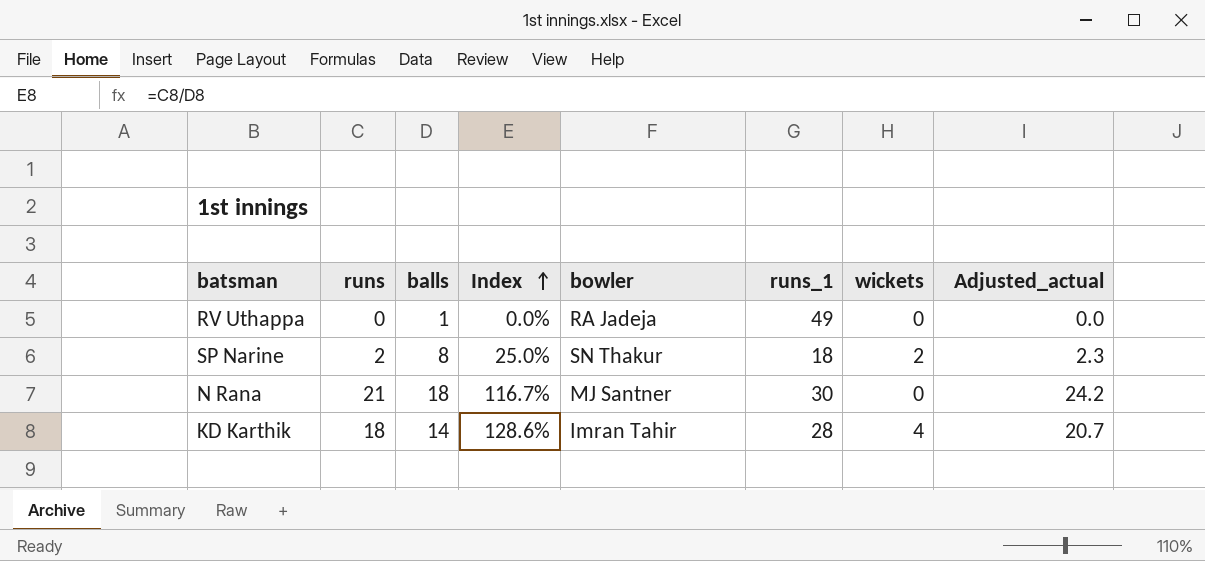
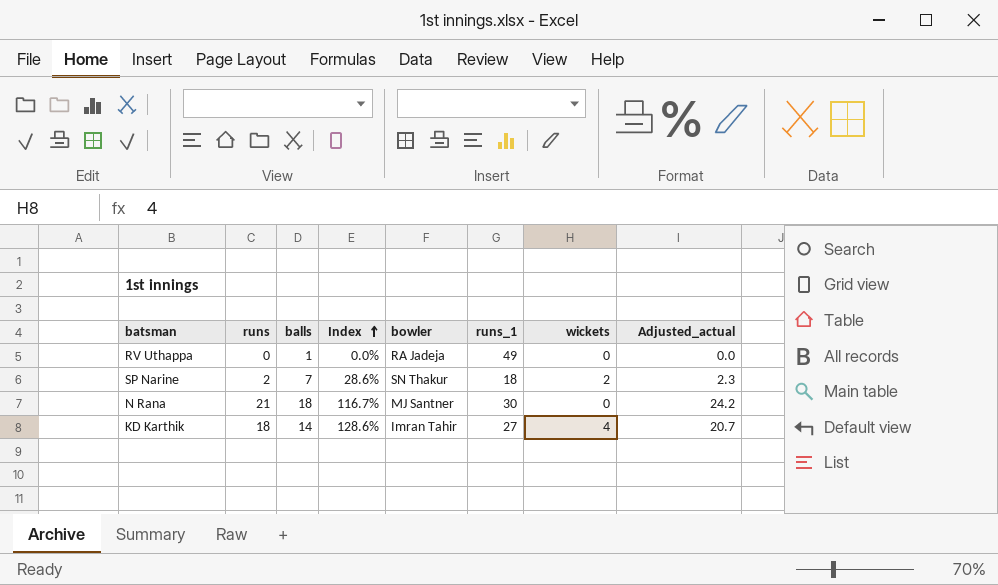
SP Narine | balls: 8 -> 7
SP Narine | Index: 25.0% -> 28.6%
KD Karthik | runs_1: 28 -> 27

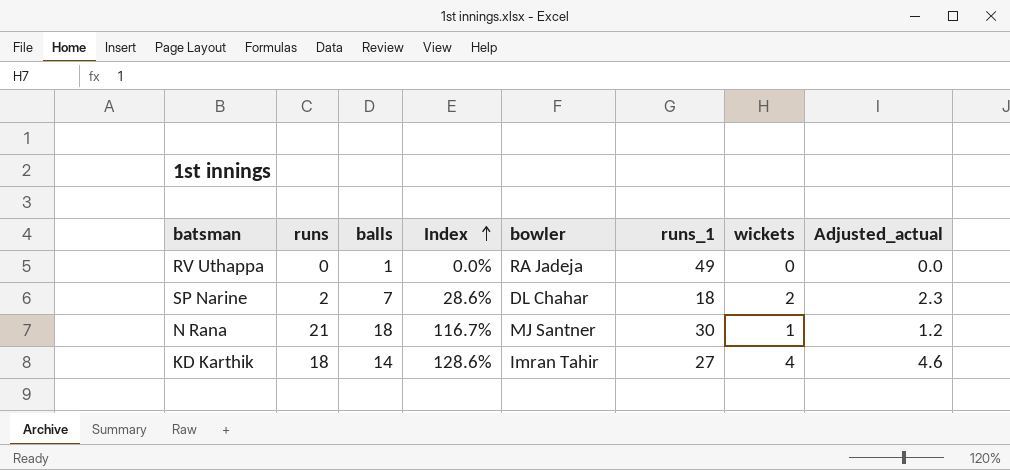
column Adjusted_actual | formula: [runs] * 1.15 -> [wickets] * 1.15
SP Narine | bowler: SN Thakur -> DL Chahar
N Rana | wickets: 0 -> 1

